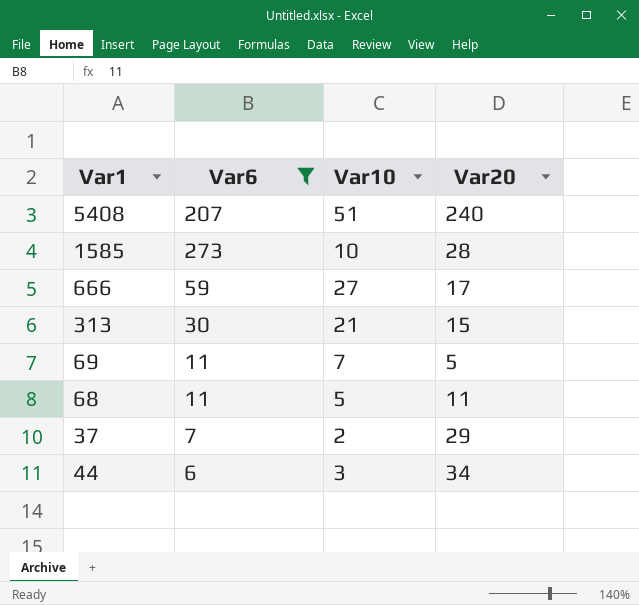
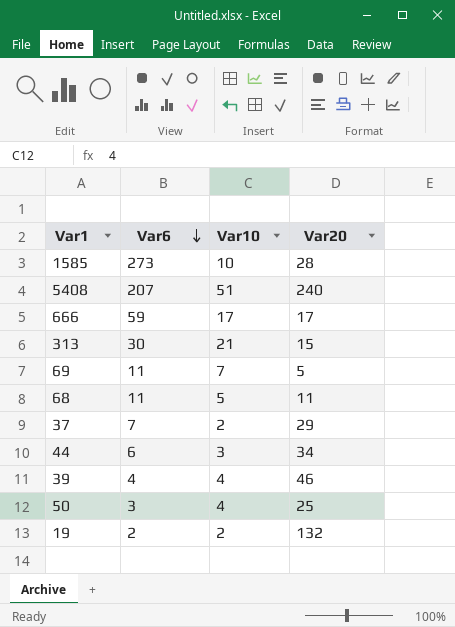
filter: Var6 >= 6 -> none
row order: none -> Var6 descending
666 | Var10: 27 -> 17

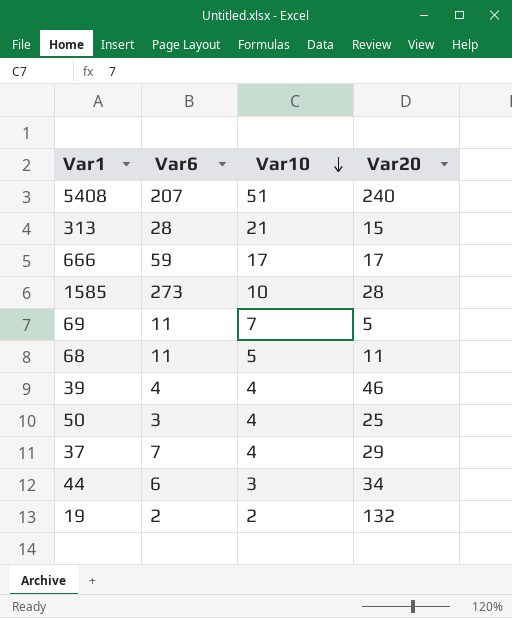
row order: Var6 descending -> Var10 descending
313 | Var6: 30 -> 28
37 | Var10: 2 -> 4

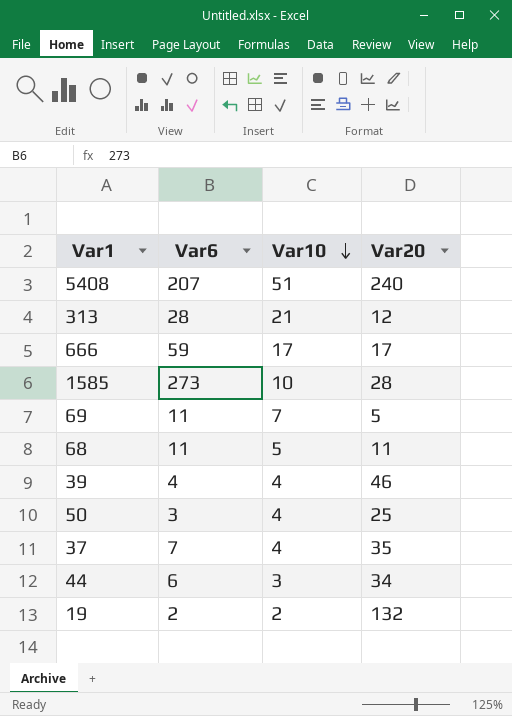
313 | Var20: 15 -> 12
37 | Var20: 29 -> 35

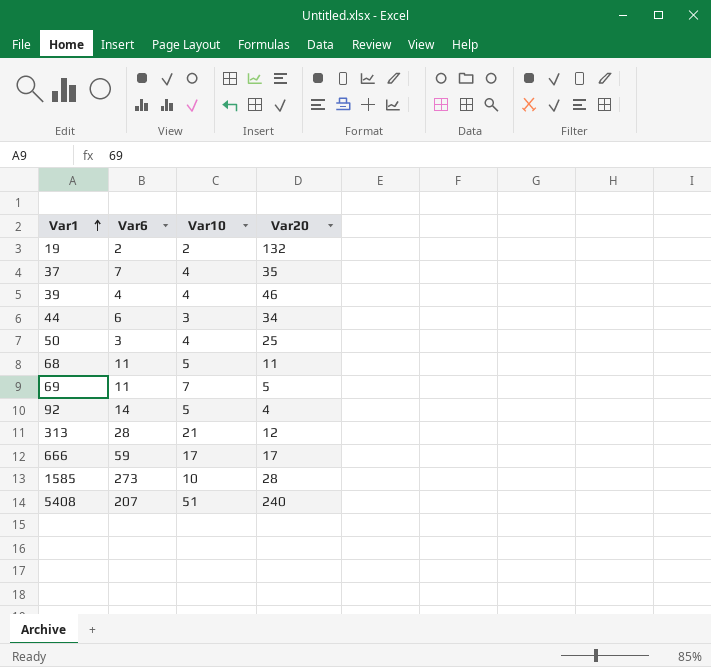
row order: Var10 descending -> Var1 ascending
row 92: none -> 14 | 5 | 4

